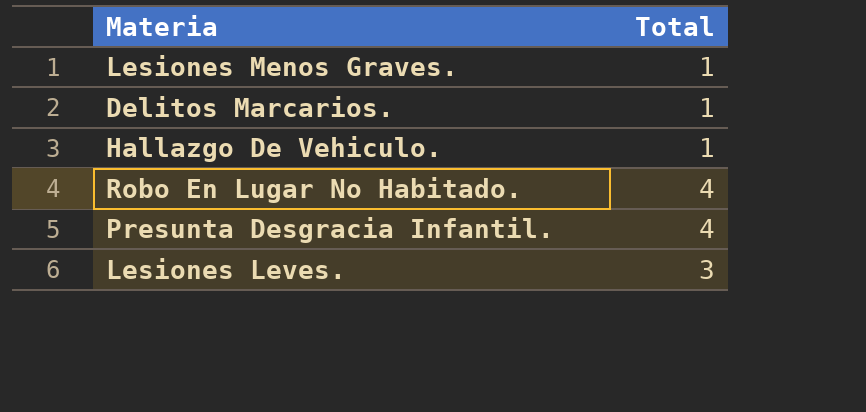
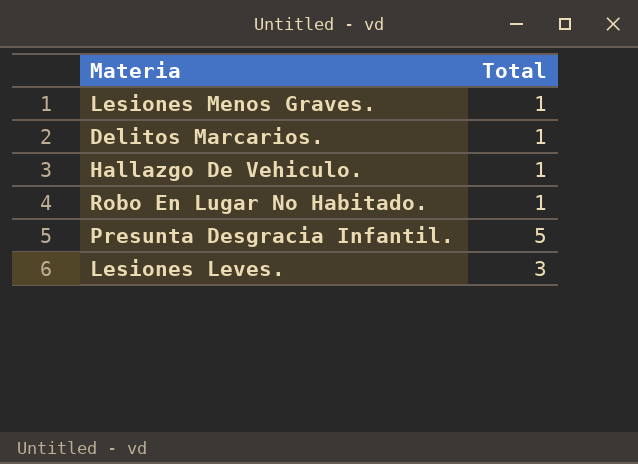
Robo En Lugar No Habitado. | Total: 4 -> 1
Presunta Desgracia Infantil. | Total: 4 -> 5

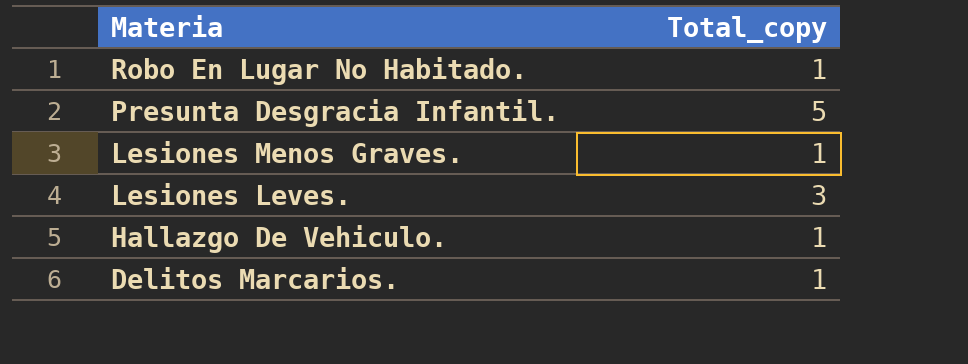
row order: none -> Materia descending
column name: Total -> Total_copy

